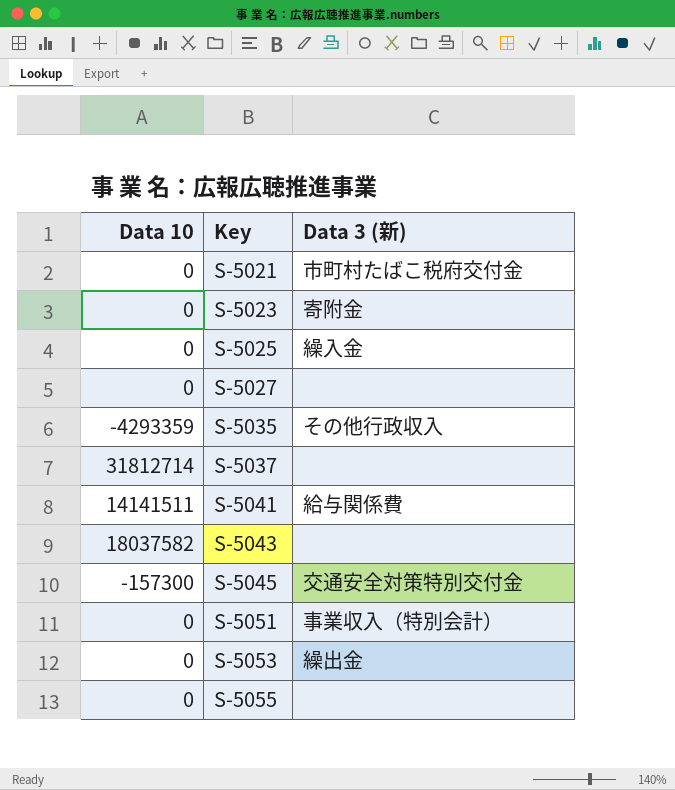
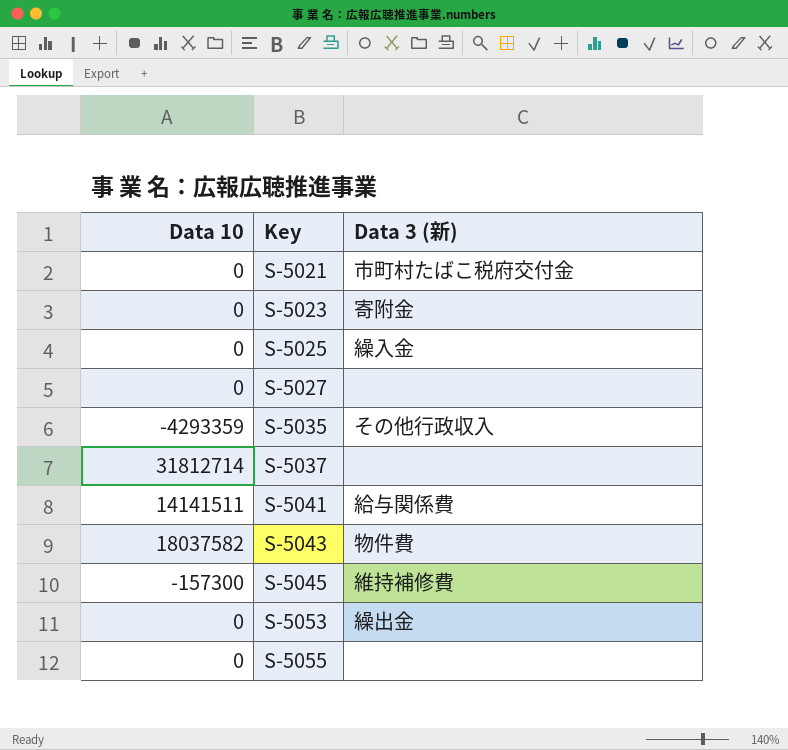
row S-5051: 0 | 事業収入（特別会計） -> none
S-5043 | Data 3 (新): none -> 物件費
S-5045 | Data 3 (新): 交通安全対策特別交付金 -> 維持補修費

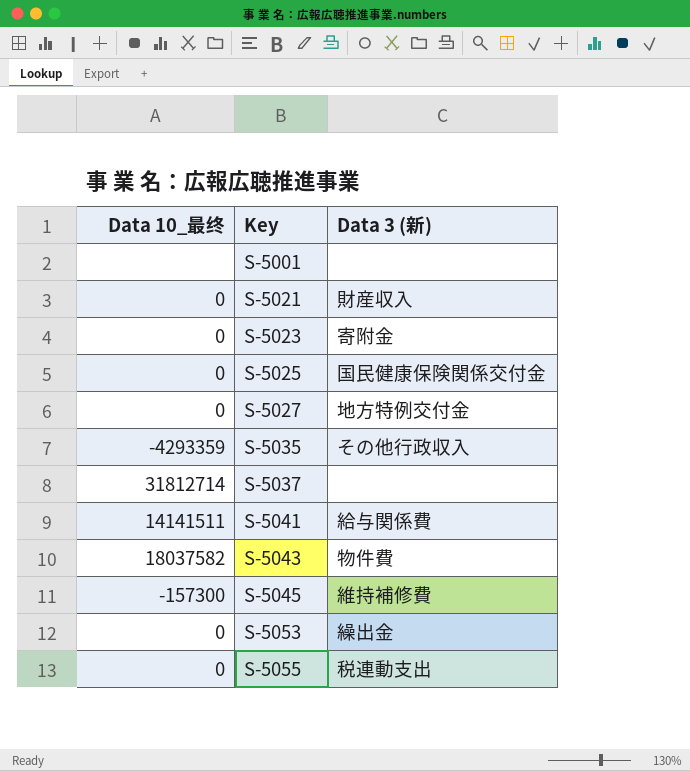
column name: Data 10 -> Data 10_最终
row S-5001: none -> none | none
S-5021 | Data 3 (新): 市町村たばこ税府交付金 -> 財産収入
S-5025 | Data 3 (新): 繰入金 -> 国民健康保険関係交付金
S-5027 | Data 3 (新): none -> 地方特例交付金
S-5055 | Data 3 (新): none -> 税連動支出

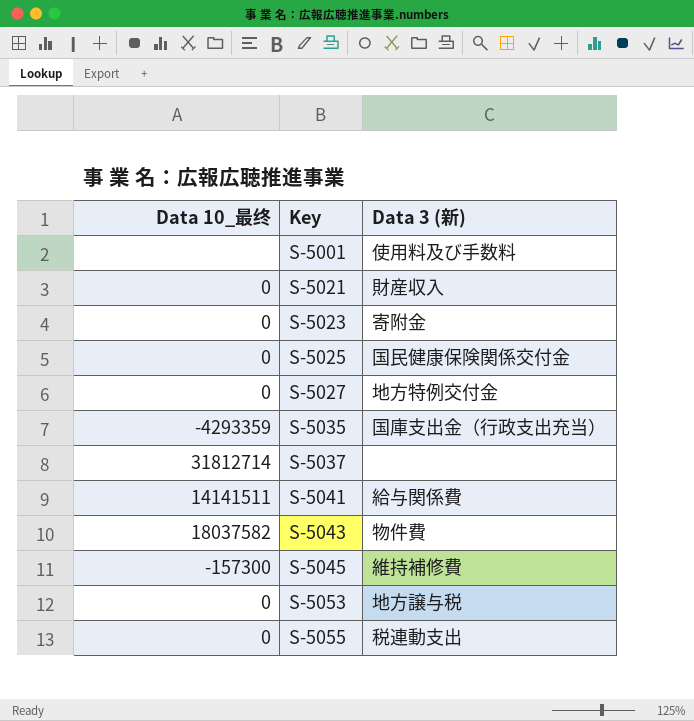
S-5001 | Data 3 (新): none -> 使用料及び手数料
S-5035 | Data 3 (新): その他行政収入 -> 国庫支出金（行政支出充当）
S-5053 | Data 3 (新): 繰出金 -> 地方譲与税

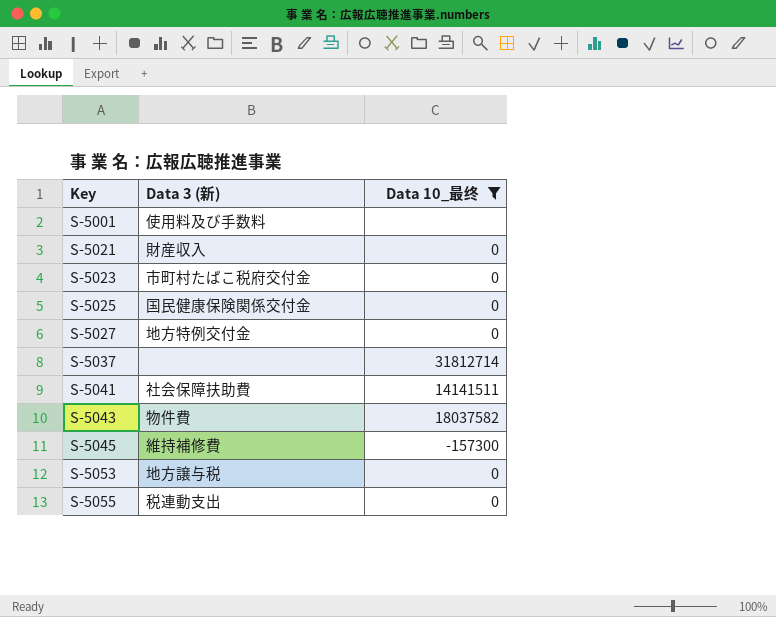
filter: none -> Data 10_最终 != -4293359
column Data 10_最终 | position: 1 -> 3
S-5023 | Data 3 (新): 寄附金 -> 市町村たばこ税府交付金
S-5041 | Data 3 (新): 給与関係費 -> 社会保障扶助費

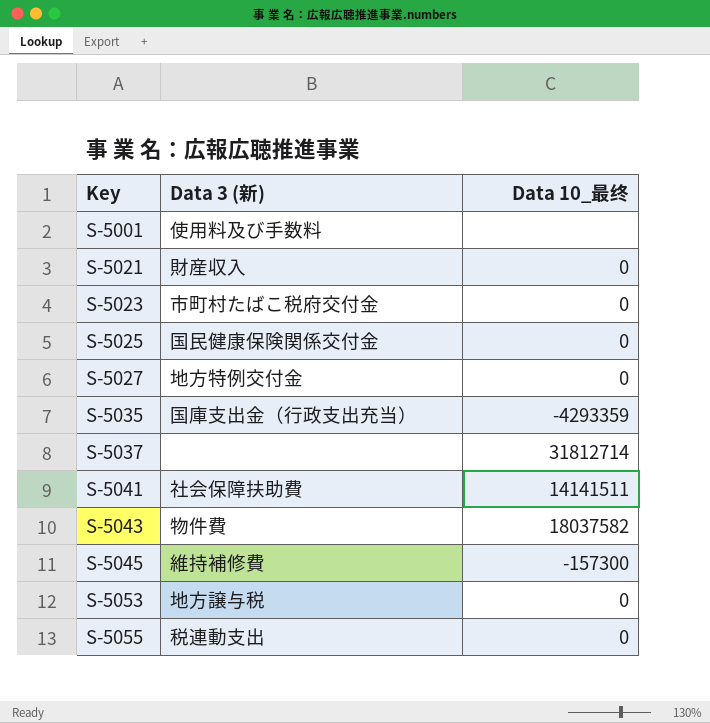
filter: Data 10_最终 != -4293359 -> none

